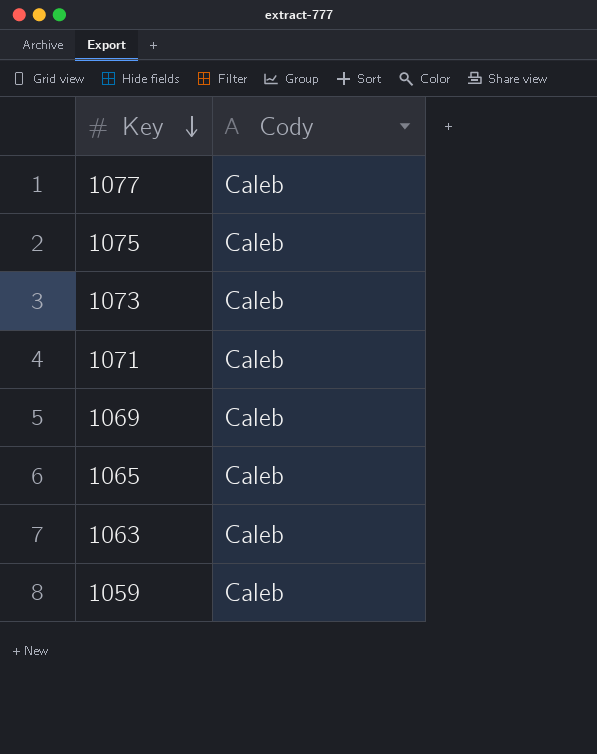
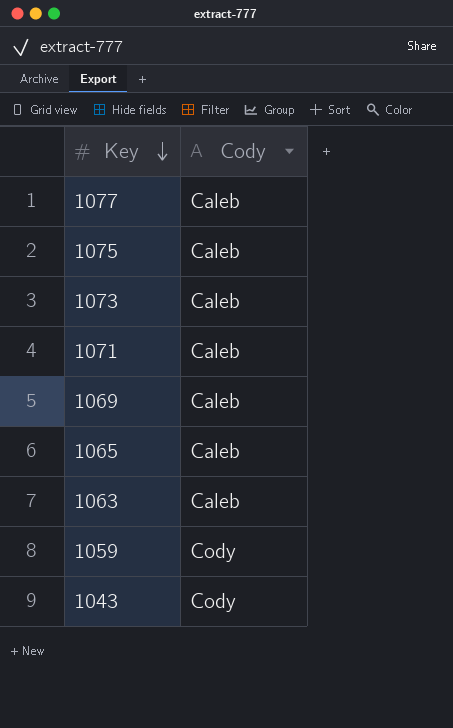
1059 | Cody: Caleb -> Cody
row 1043: none -> Cody

